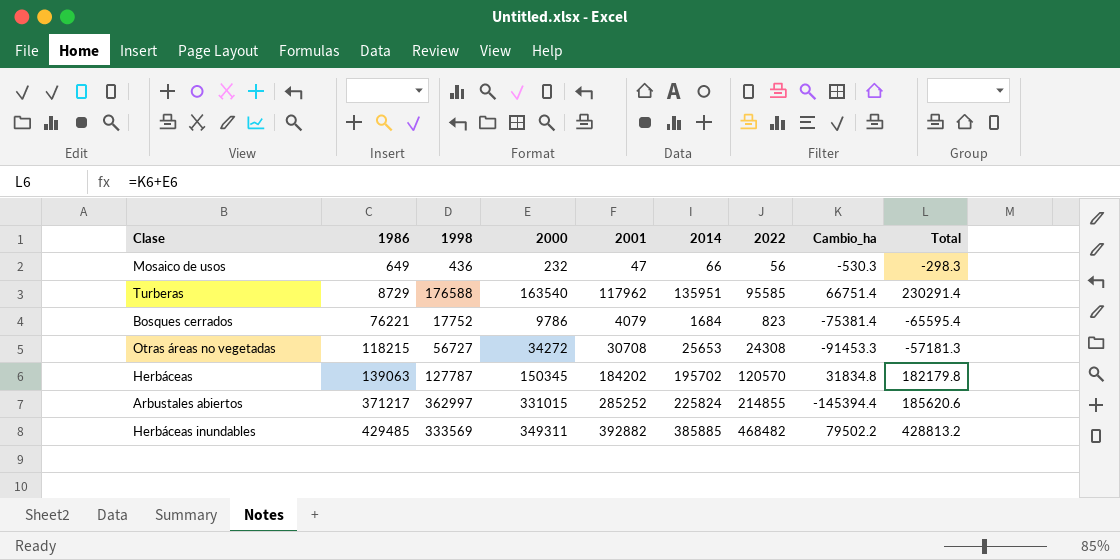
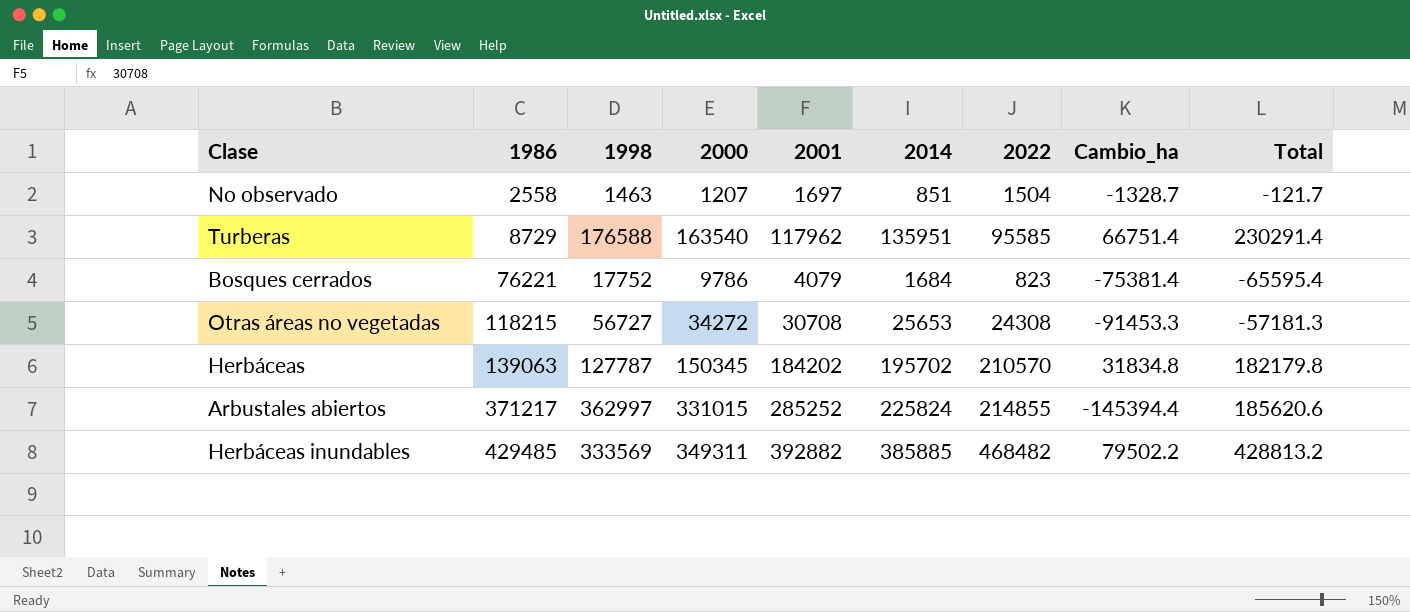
row Mosaico de usos: 649 | 436 | 232 | 47 | 66 | 56 | -530.3 | -298.3 -> none
row No observado: none -> 2558 | 1463 | 1207 | 1697 | 851 | 1504 | -1328.7 | -121.7
Herbáceas | 2022: 120570 -> 210570

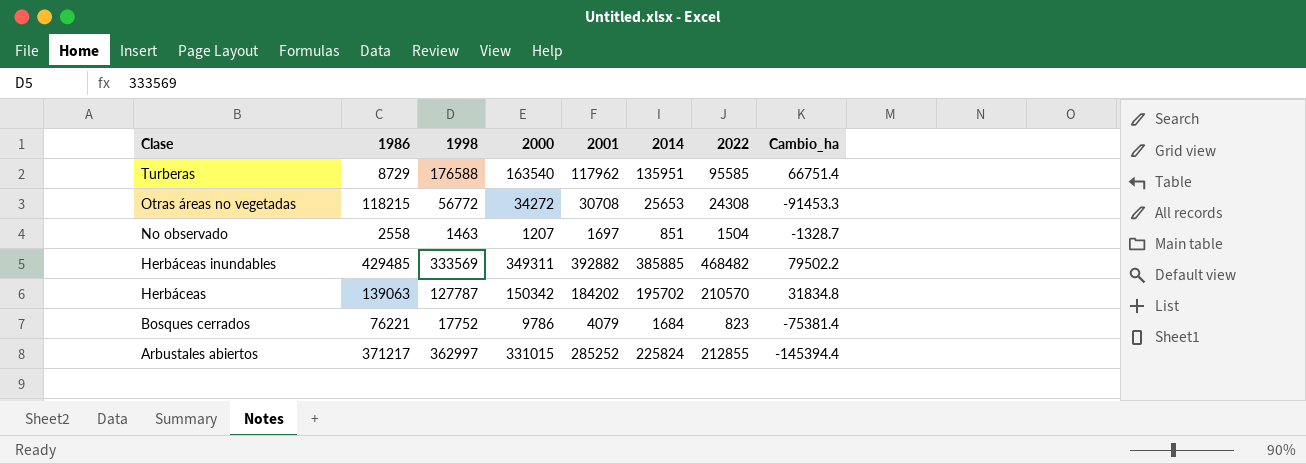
row order: 1986 ascending -> Clase descending
column Total | formula: [2000] + [Cambio_ha] -> none
Otras áreas no vegetadas | 1998: 56727 -> 56772
Herbáceas | 2000: 150345 -> 150342
Arbustales abiertos | 2022: 214855 -> 212855

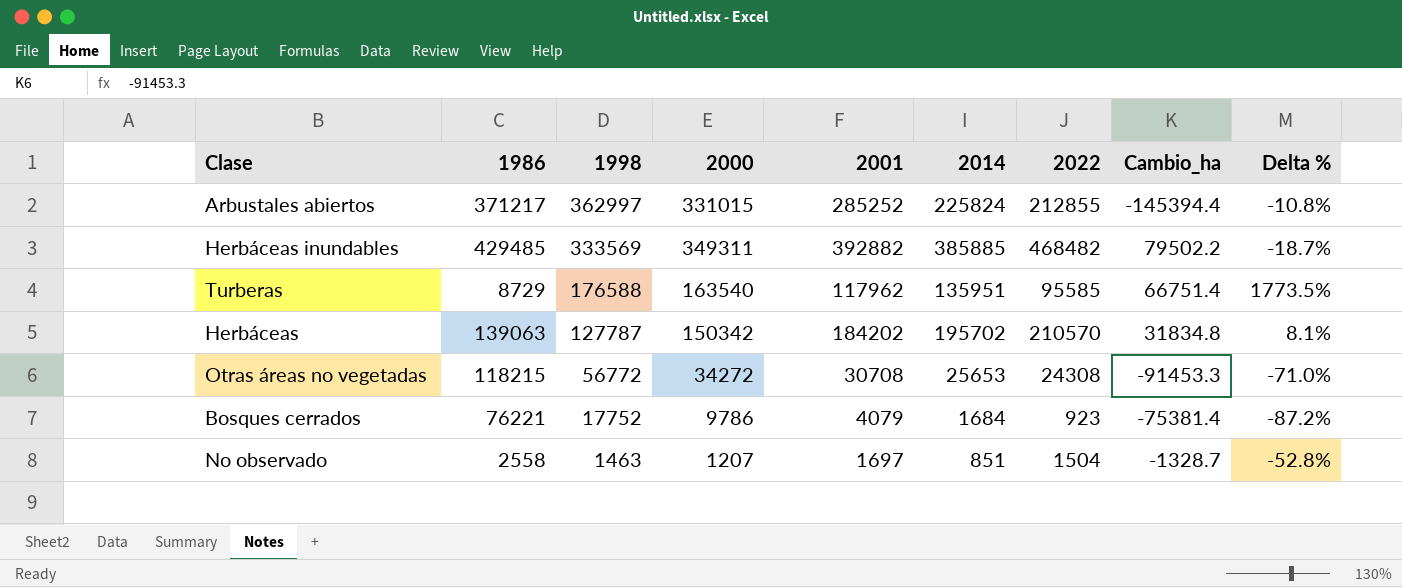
row order: Clase descending -> 1998 descending
column Delta % | formula: none -> ([2000] - [1986]) / [1986]
Bosques cerrados | 2022: 823 -> 923

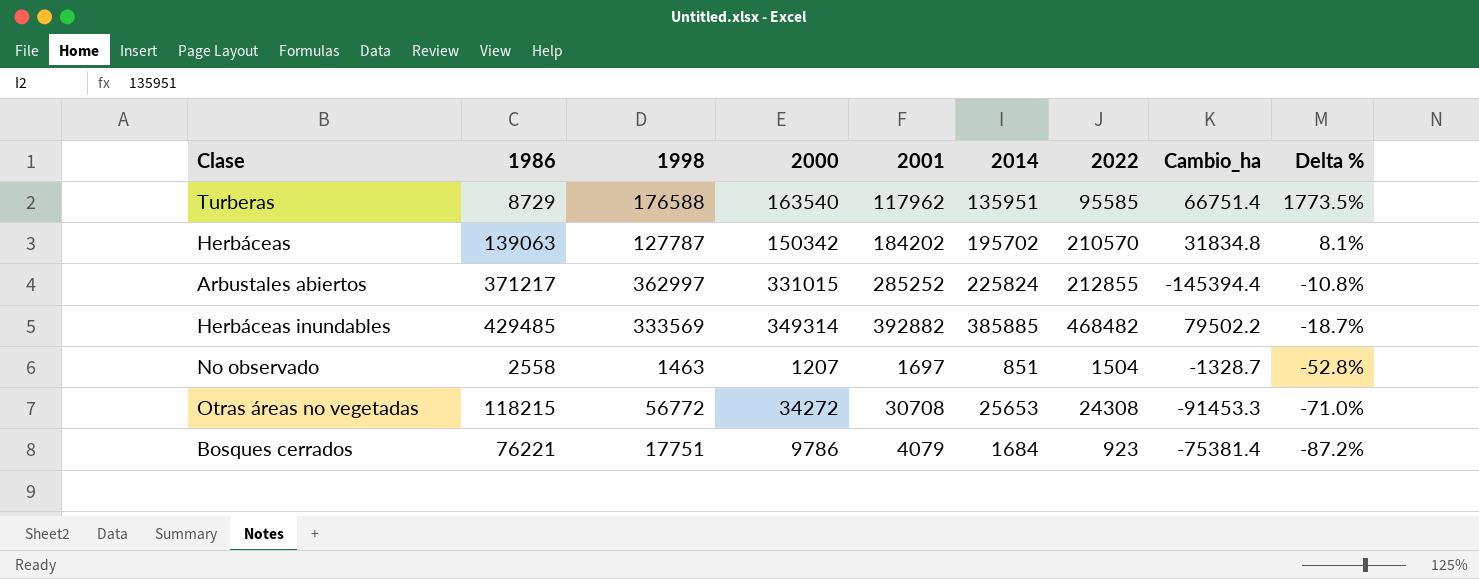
row order: 1998 descending -> Delta % descending
Herbáceas inundables | 2000: 349311 -> 349314
Bosques cerrados | 1998: 17752 -> 17751

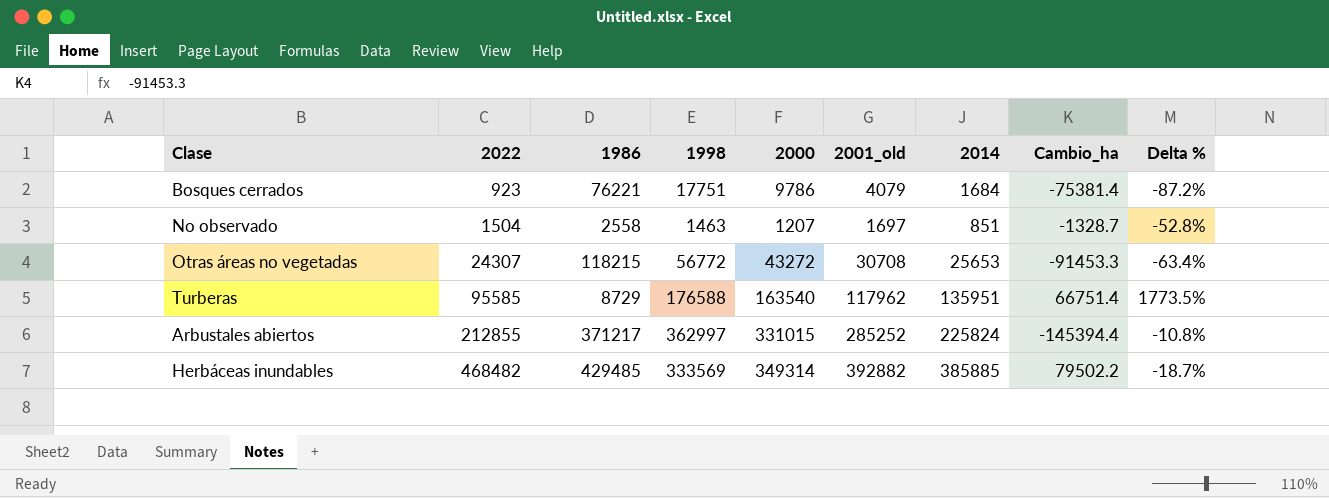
row order: Delta % descending -> 2022 ascending
column 2022 | position: 7 -> 2
column name: 2001 -> 2001_old
row Herbáceas: 139063 | 127787 | 150342 | 184202 | 195702 | 210570 | 31834.8 | 8.1% -> none
Otras áreas no vegetadas | 2022: 24308 -> 24307
Otras áreas no vegetadas | 2000: 34272 -> 43272
Otras áreas no vegetadas | Delta %: -71.0% -> -63.4%

